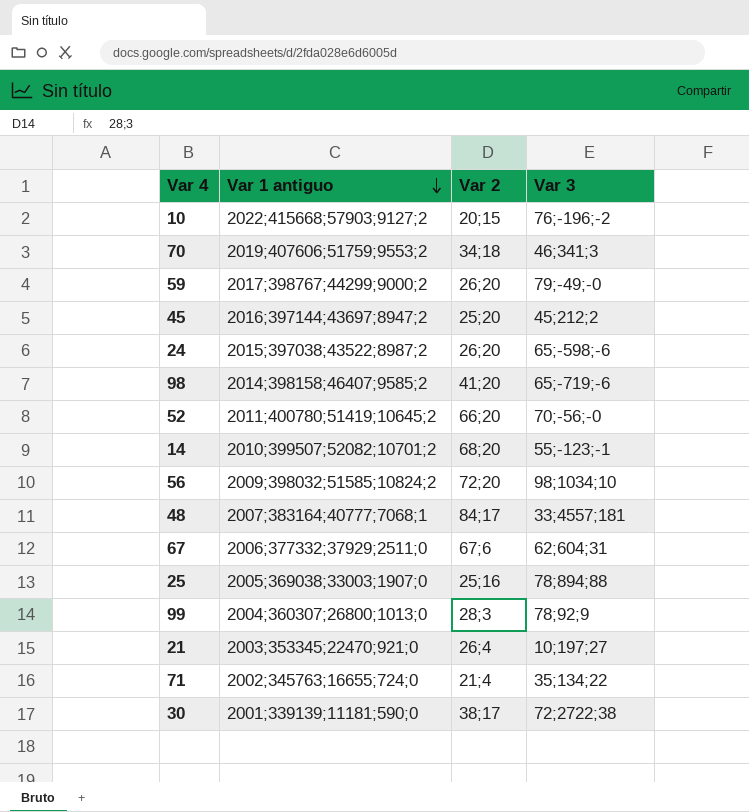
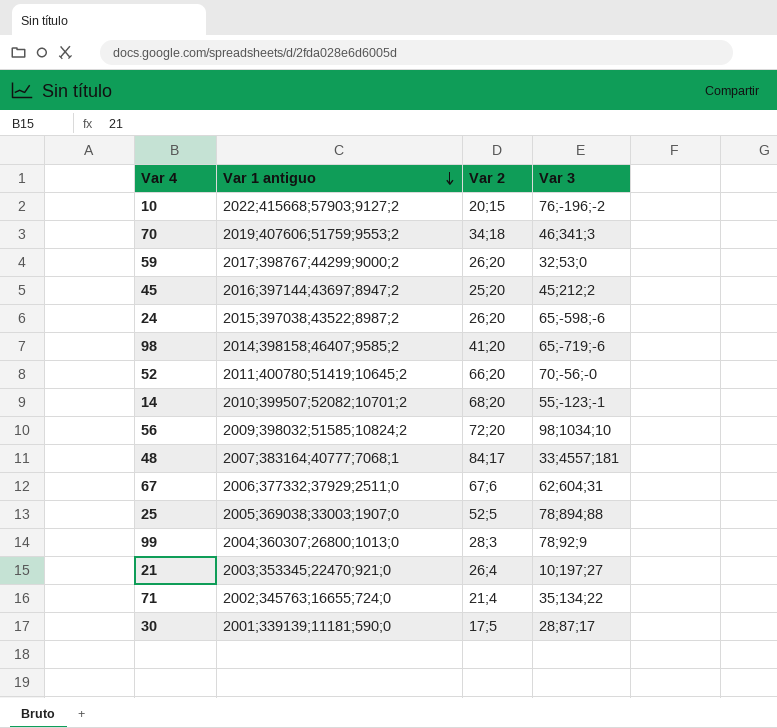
59 | Var 3: 79;-49;-0 -> 32;53;0
25 | Var 2: 25;16 -> 52;5
30 | Var 2: 38;17 -> 17;5
30 | Var 3: 72;2722;38 -> 28;87;17

